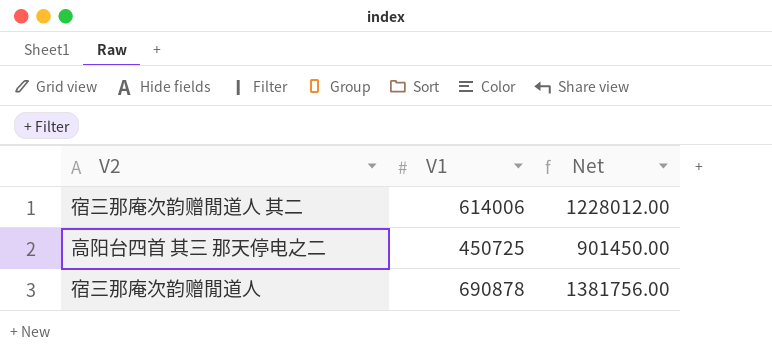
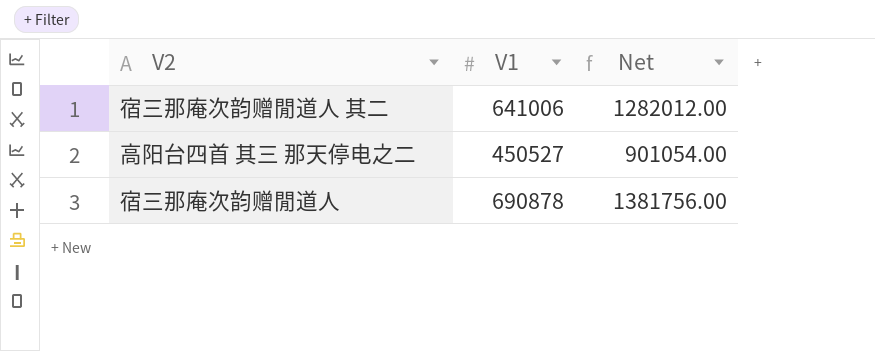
宿三那庵次韵赠閒道人 其二 | V1: 614006 -> 641006
宿三那庵次韵赠閒道人 其二 | Net: 1228012.00 -> 1282012.00
高阳台四首 其三 那天停电之二 | V1: 450725 -> 450527
高阳台四首 其三 那天停电之二 | Net: 901450.00 -> 901054.00

